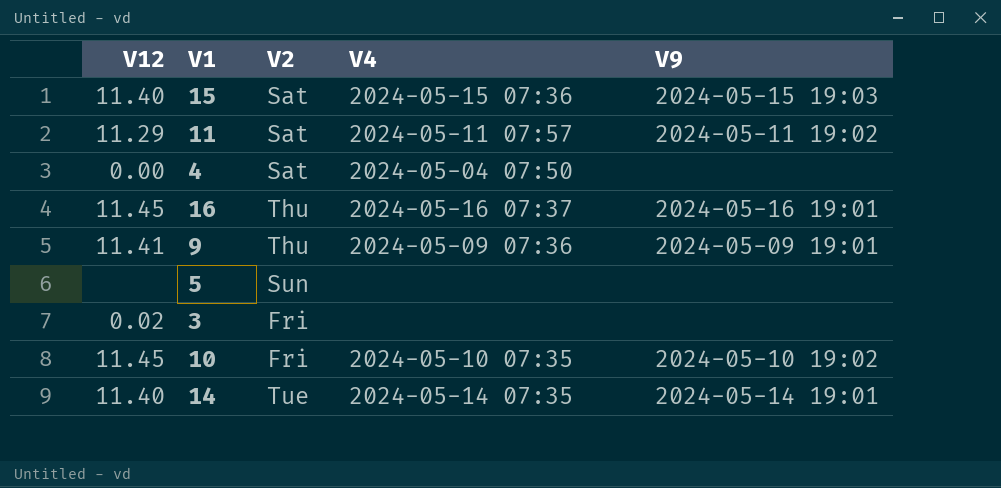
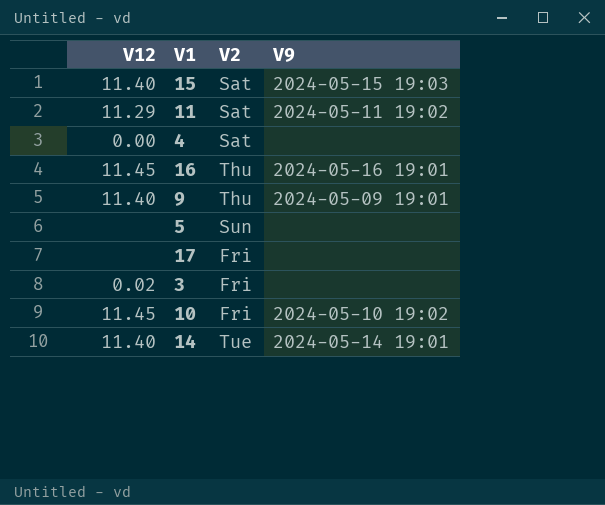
column V4 | position: 4 -> none
9 | V12: 11.41 -> 11.40
row 17: none -> none | Fri | none

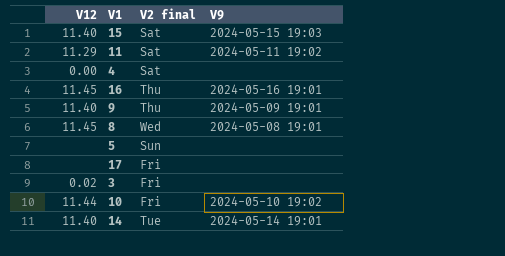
column name: V2 -> V2 final
row 8: none -> 11.45 | Wed | 2024-05-08 19:01
10 | V12: 11.45 -> 11.44

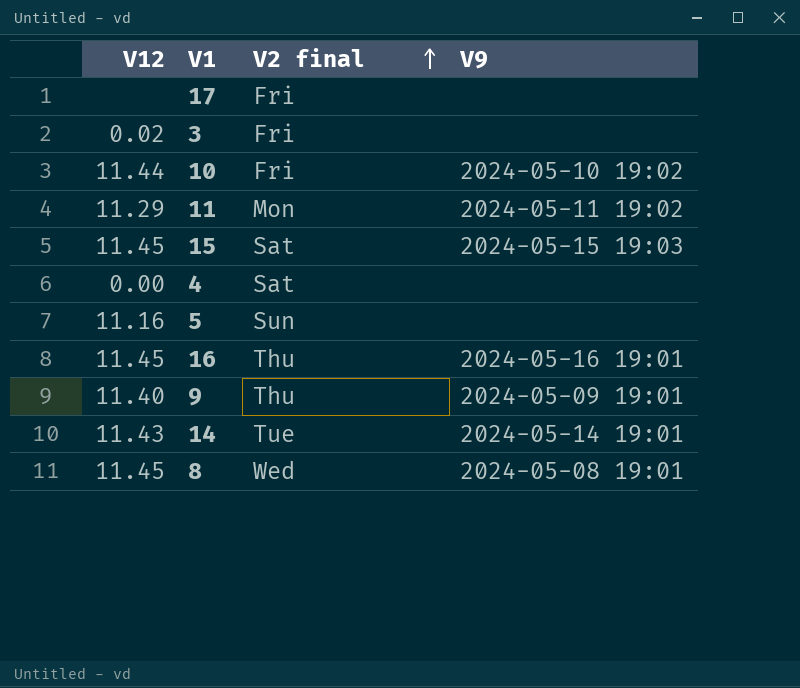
row order: none -> V2 final ascending
11 | V2 final: Sat -> Mon
15 | V12: 11.40 -> 11.45
5 | V12: none -> 11.16
14 | V12: 11.40 -> 11.43

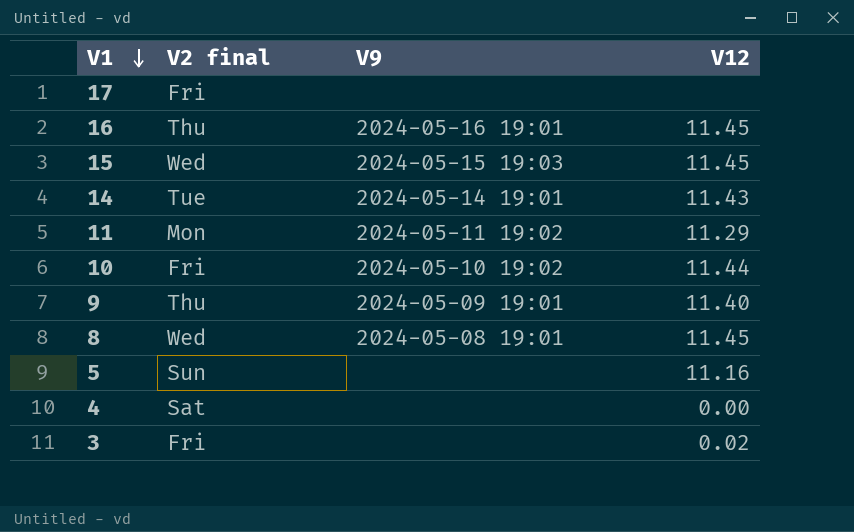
row order: V2 final ascending -> V1 descending
column V12 | position: 1 -> 4
15 | V2 final: Sat -> Wed

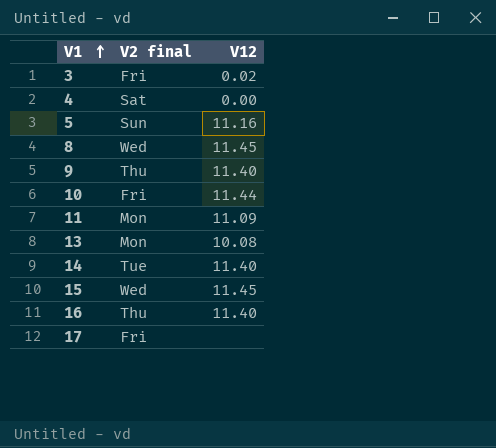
row order: V1 descending -> V1 ascending
column V9 | position: 3 -> none
11 | V12: 11.29 -> 11.09
row 13: none -> Mon | 10.08
14 | V12: 11.43 -> 11.40
16 | V12: 11.45 -> 11.40

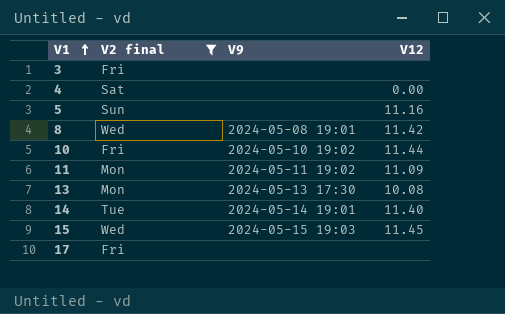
filter: none -> V2 final != Thu
column V9 | position: none -> 3
3 | V12: 0.02 -> none
8 | V12: 11.45 -> 11.42

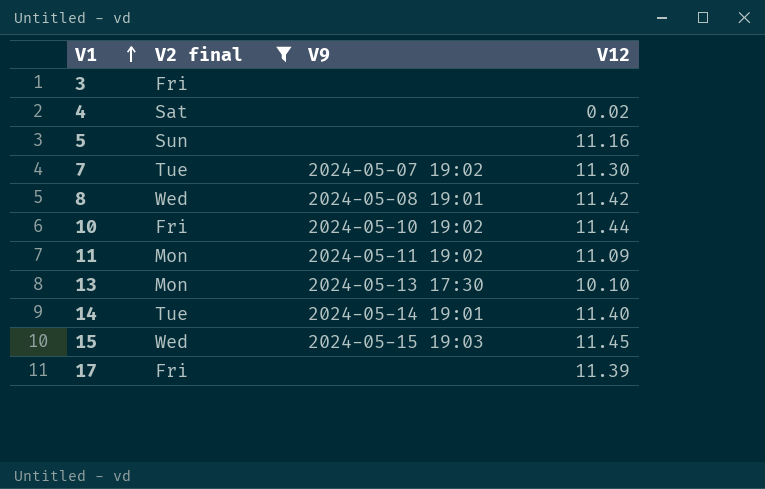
4 | V12: 0.00 -> 0.02
row 7: none -> Tue | 2024-05-07 19:02 | 11.30
13 | V12: 10.08 -> 10.10
17 | V12: none -> 11.39

